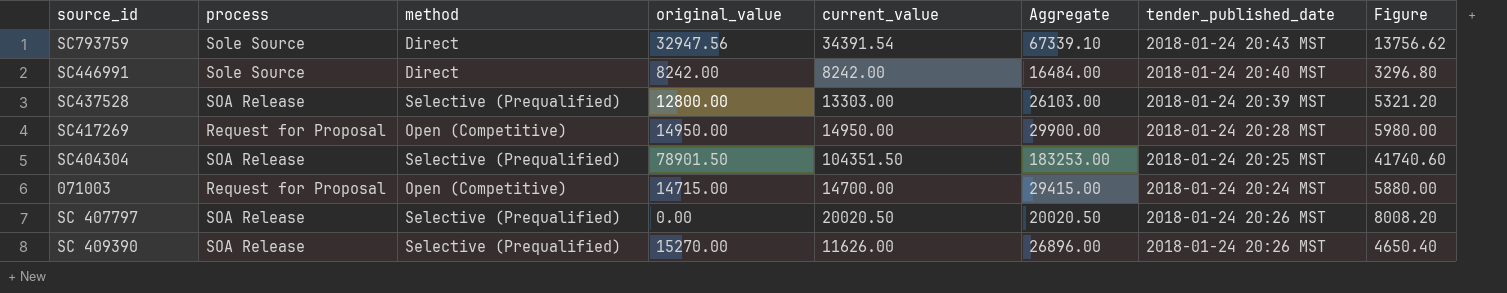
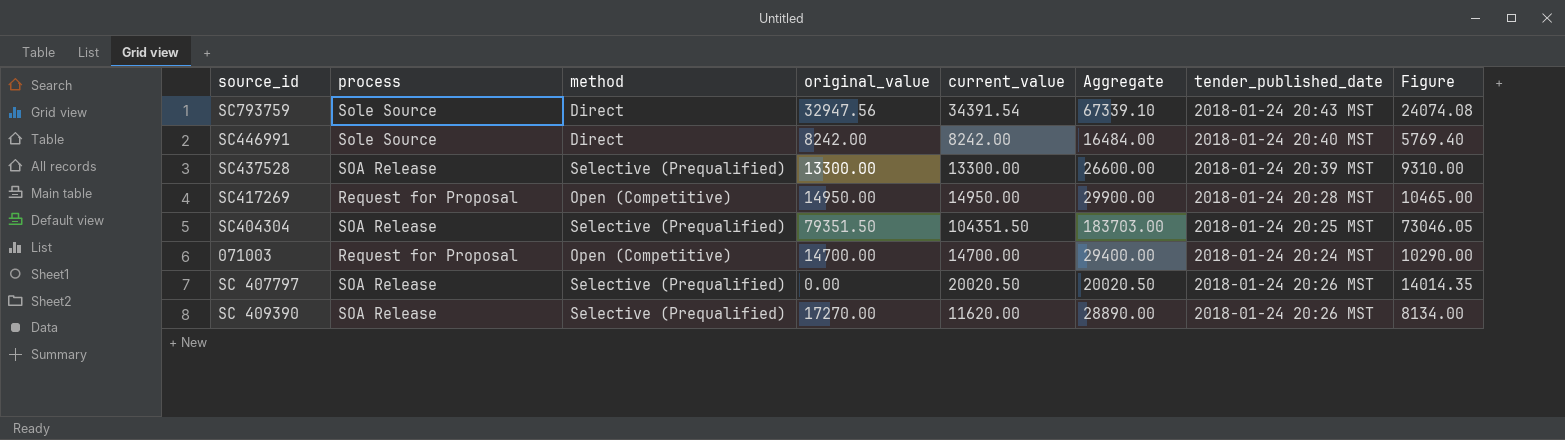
column Figure | formula: [current_value] * 0.4 -> [current_value] * 0.7
SC437528 | original_value: 12800.00 -> 13300.00
SC437528 | current_value: 13303.00 -> 13300.00
SC437528 | Aggregate: 26103.00 -> 26600.00
SC404304 | original_value: 78901.50 -> 79351.50
SC404304 | Aggregate: 183253.00 -> 183703.00
071003 | original_value: 14715.00 -> 14700.00
071003 | Aggregate: 29415.00 -> 29400.00
SC 409390 | original_value: 15270.00 -> 17270.00
SC 409390 | current_value: 11626.00 -> 11620.00
SC 409390 | Aggregate: 26896.00 -> 28890.00

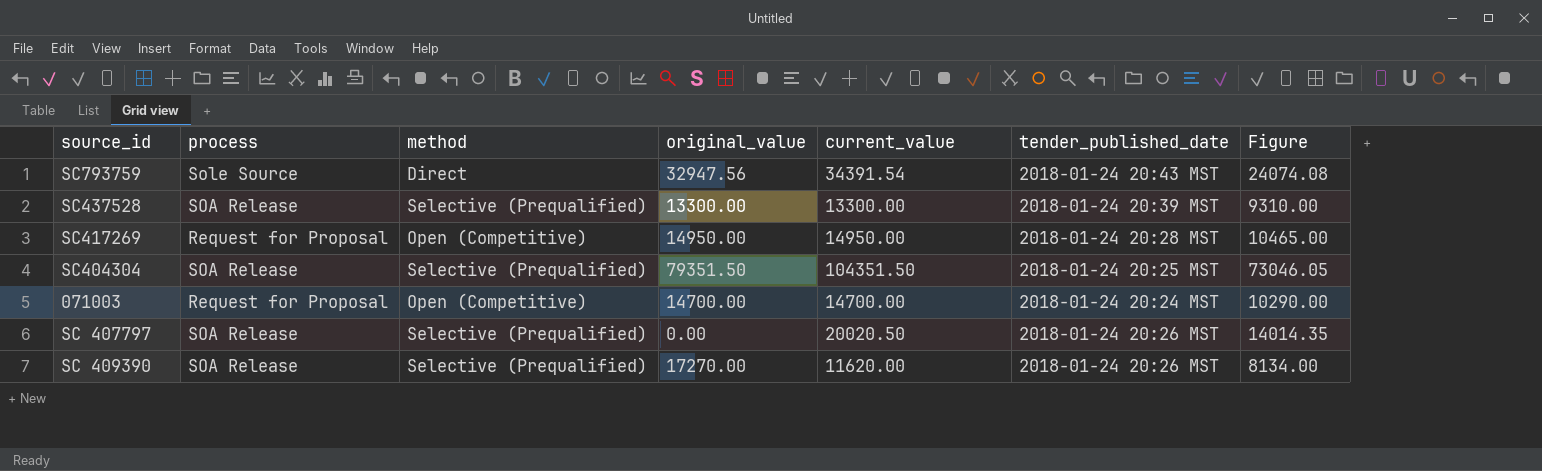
column Aggregate | formula: [original_value] + [current_value] -> none
row SC446991: Sole Source | Direct | 8242.00 | 8242.00 | 16484.00 | 2018-01-24 20:40 MST | 5769.40 -> none

